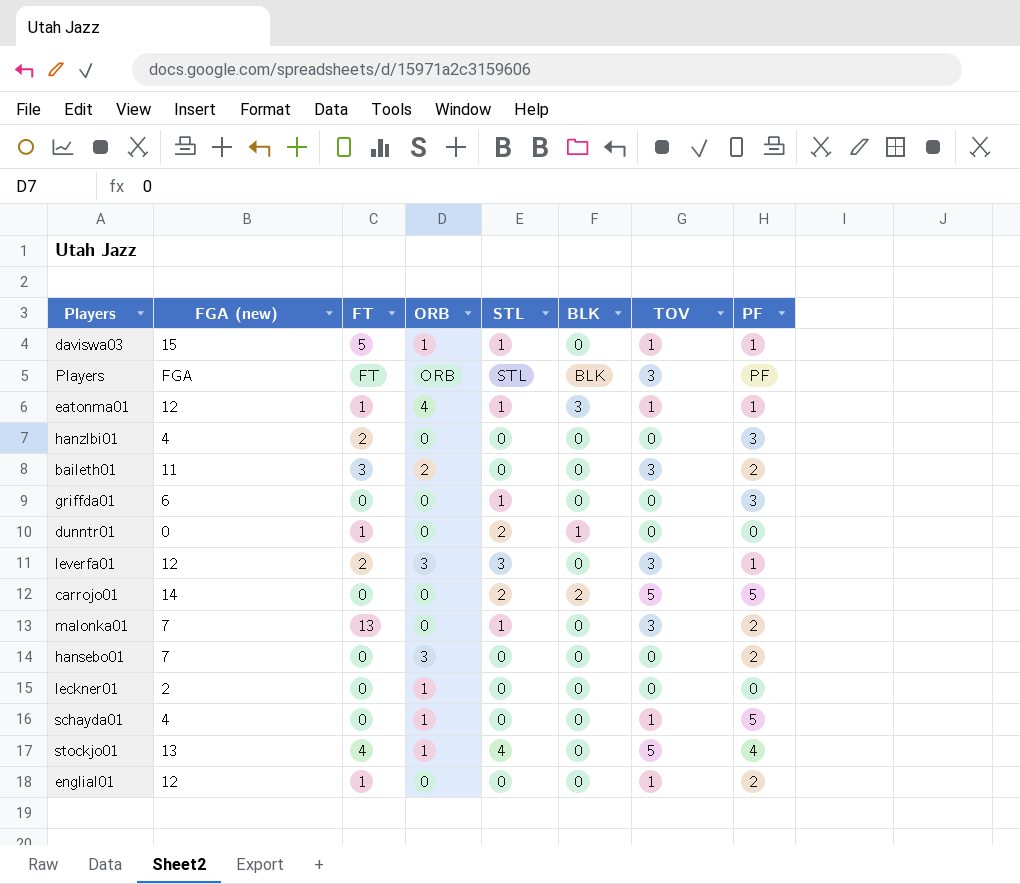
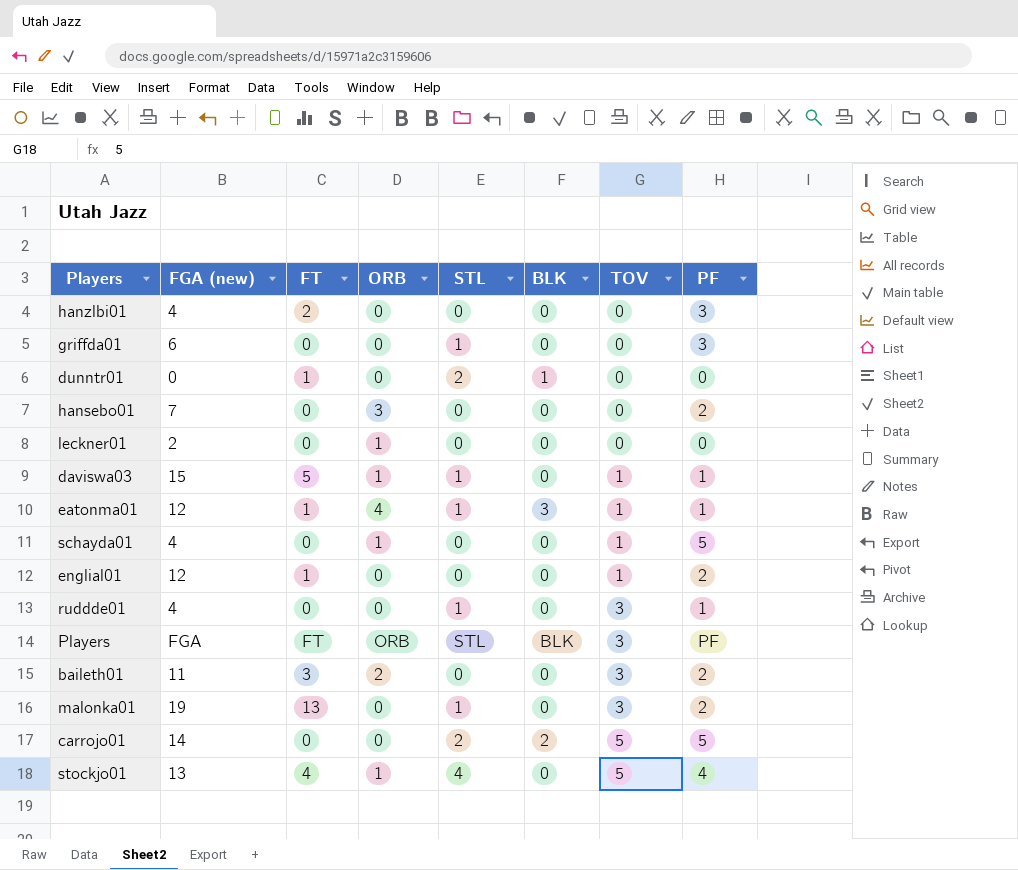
row order: none -> TOV ascending
row leverfa01: 12 | 2 | 3 | 3 | 0 | 3 | 1 -> none
row ruddde01: none -> 4 | 0 | 0 | 1 | 0 | 3 | 1
malonka01 | FGA (new): 7 -> 19

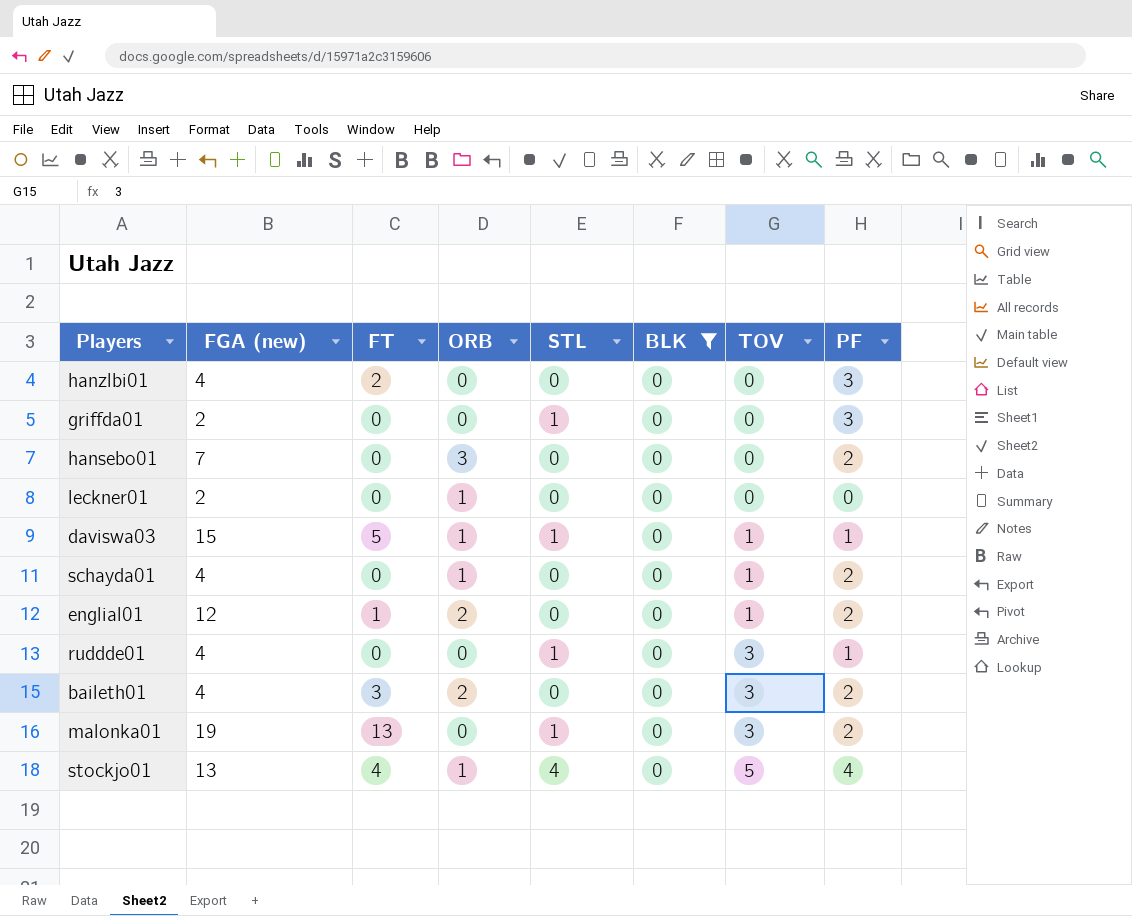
filter: none -> BLK = 0
griffda01 | FGA (new): 6 -> 2
schayda01 | PF: 5 -> 2
englial01 | ORB: 0 -> 2
baileth01 | FGA (new): 11 -> 4

